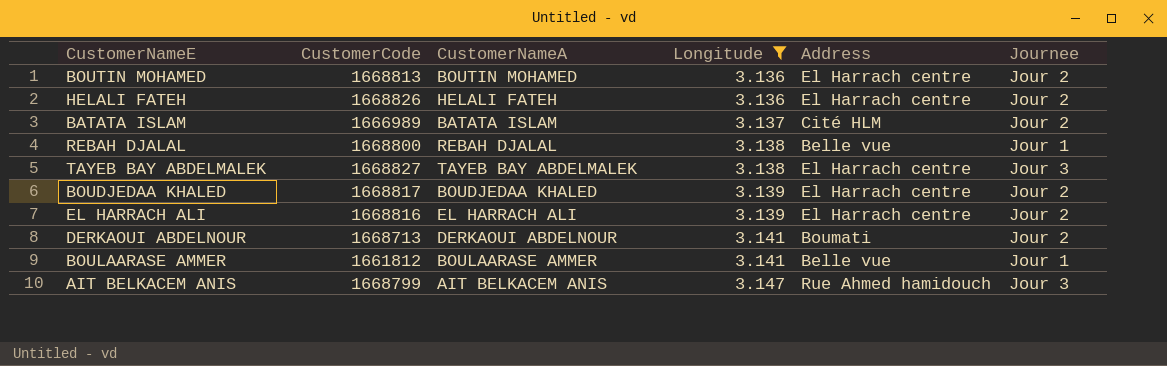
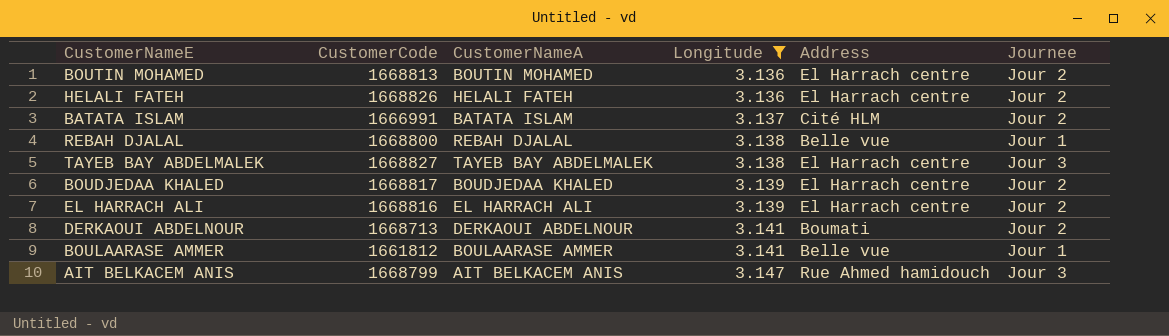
BATATA ISLAM | CustomerCode: 1666989 -> 1666991

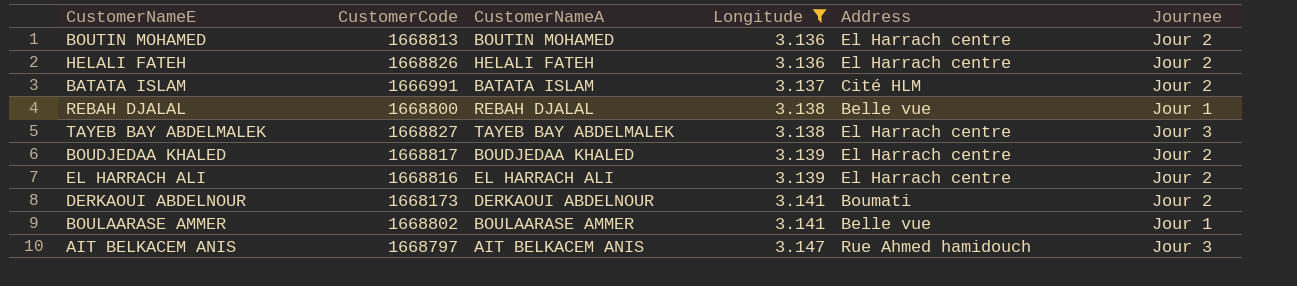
DERKAOUI ABDELNOUR | CustomerCode: 1668713 -> 1668173
BOULAARASE AMMER | CustomerCode: 1661812 -> 1668802
AIT BELKACEM ANIS | CustomerCode: 1668799 -> 1668797

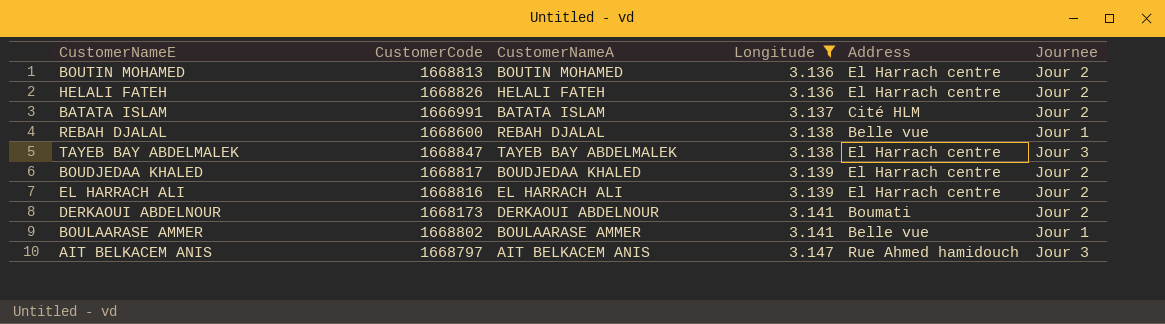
REBAH DJALAL | CustomerCode: 1668800 -> 1668600
TAYEB BAY ABDELMALEK | CustomerCode: 1668827 -> 1668847

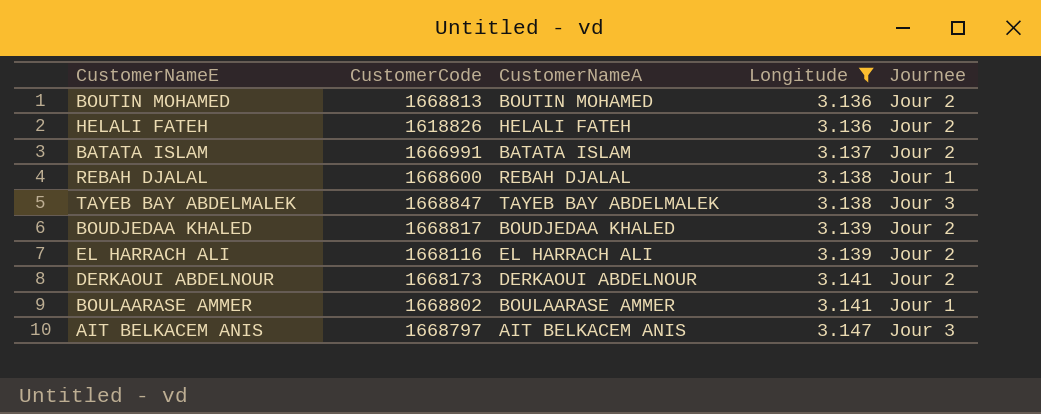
column Address | position: 5 -> none
HELALI FATEH | CustomerCode: 1668826 -> 1618826
EL HARRACH ALI | CustomerCode: 1668816 -> 1668116

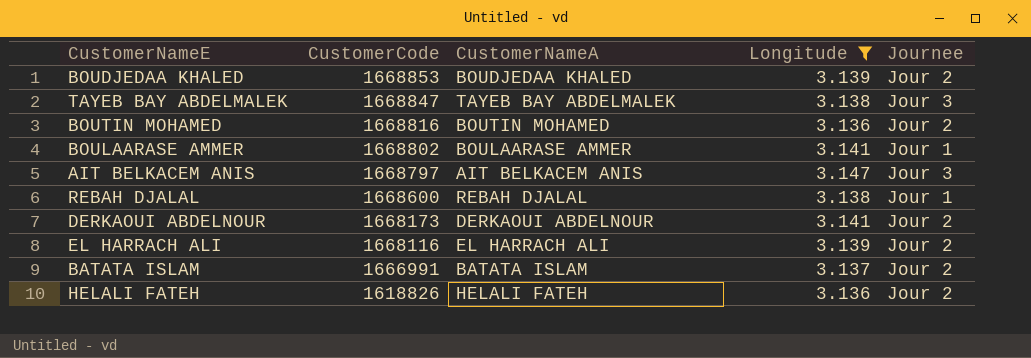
row order: Longitude ascending -> CustomerCode descending
BOUDJEDAA KHALED | CustomerCode: 1668817 -> 1668853
BOUTIN MOHAMED | CustomerCode: 1668813 -> 1668816

